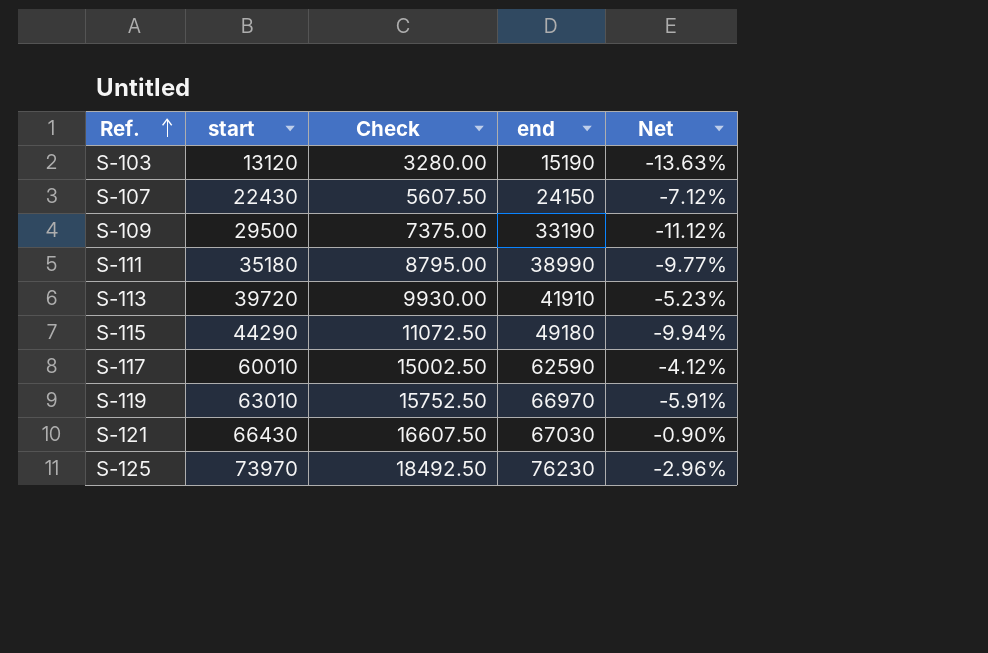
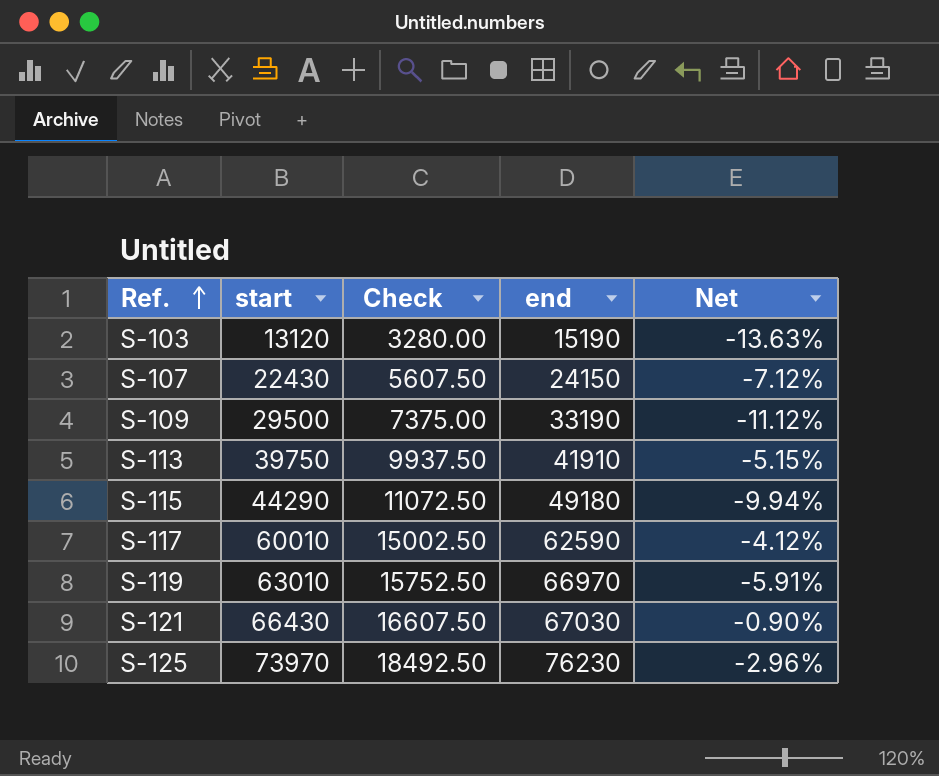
row S-111: 35180 | 8795.00 | 38990 | -9.77% -> none
S-113 | start: 39720 -> 39750
S-113 | Check: 9930.00 -> 9937.50
S-113 | Net: -5.23% -> -5.15%

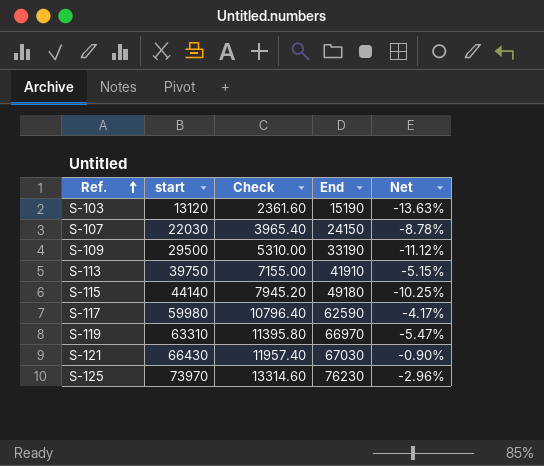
column Check | formula: [start] * 0.25 -> [start] * 0.18
column name: end -> End
S-107 | start: 22430 -> 22030
S-107 | Net: -7.12% -> -8.78%
S-115 | start: 44290 -> 44140
S-115 | Net: -9.94% -> -10.25%
S-117 | start: 60010 -> 59980
S-117 | Net: -4.12% -> -4.17%
S-119 | start: 63010 -> 63310
S-119 | Net: -5.91% -> -5.47%

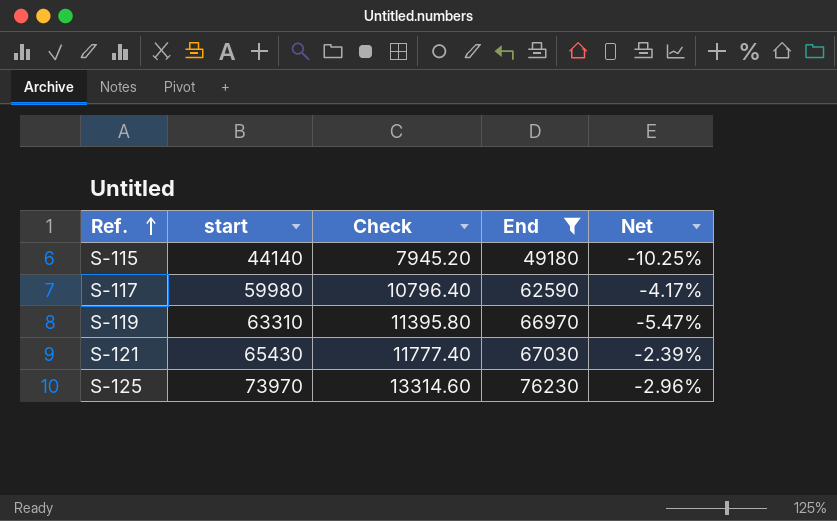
filter: none -> End >= 49180
S-121 | start: 66430 -> 65430
S-121 | Check: 11957.40 -> 11777.40
S-121 | Net: -0.90% -> -2.39%

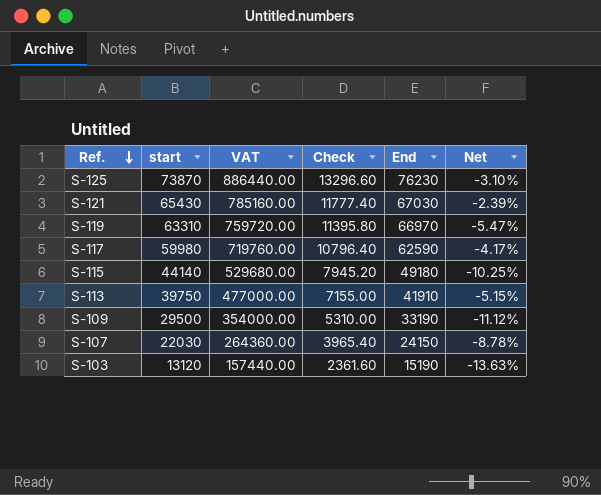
filter: End >= 49180 -> none
row order: Ref. ascending -> Ref. descending
column VAT | formula: none -> [start] * 12
S-125 | start: 73970 -> 73870
S-125 | Check: 13314.60 -> 13296.60
S-125 | Net: -2.96% -> -3.10%

